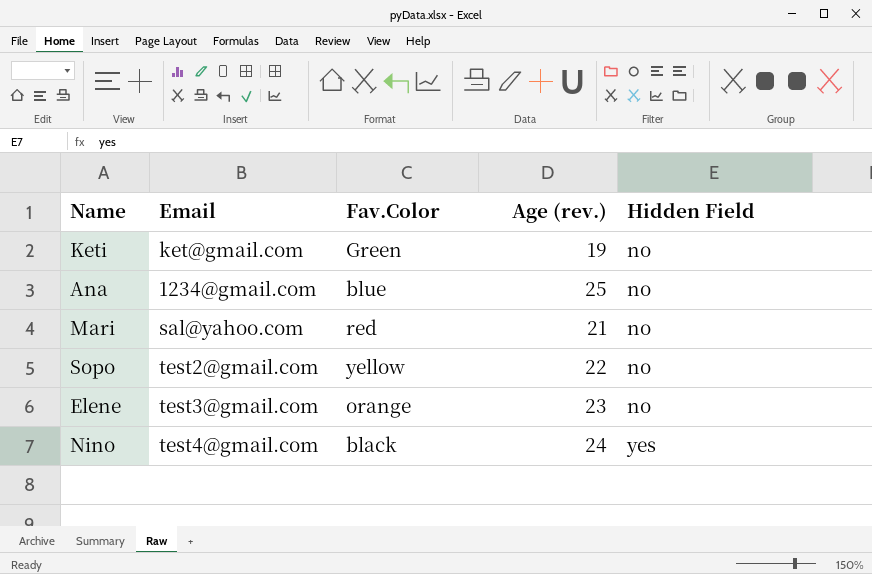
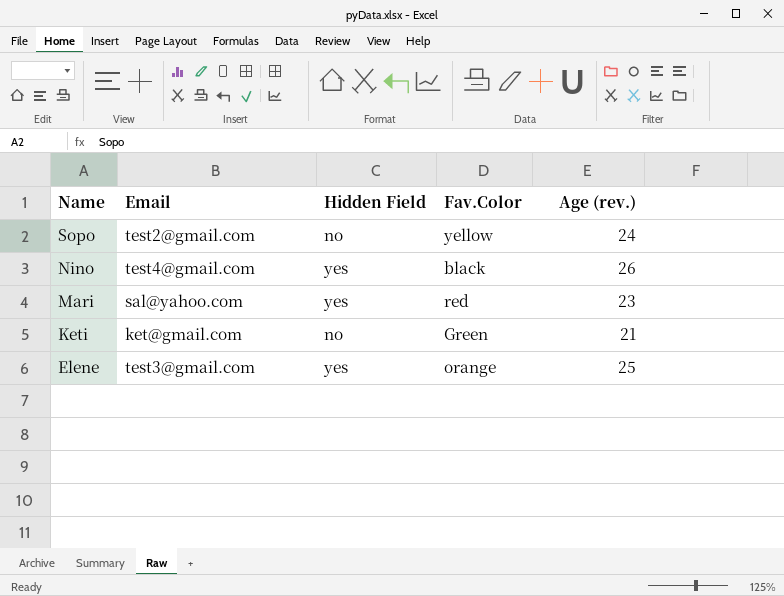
row order: Hidden Field ascending -> Name descending
column Hidden Field | position: 5 -> 3
row Ana: 1234@gmail.com | blue | 25 | no -> none
Sopo | Age (rev.): 22 -> 24
Nino | Age (rev.): 24 -> 26
Mari | Hidden Field: no -> yes
Mari | Age (rev.): 21 -> 23
Keti | Age (rev.): 19 -> 21
Elene | Hidden Field: no -> yes
Elene | Age (rev.): 23 -> 25

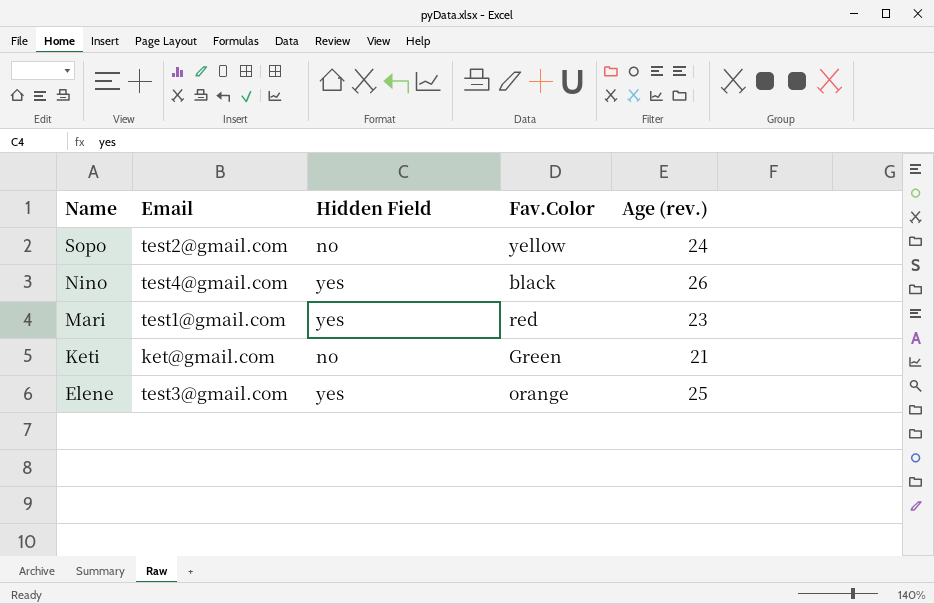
Mari | Email: sal@yahoo.com -> test1@gmail.com

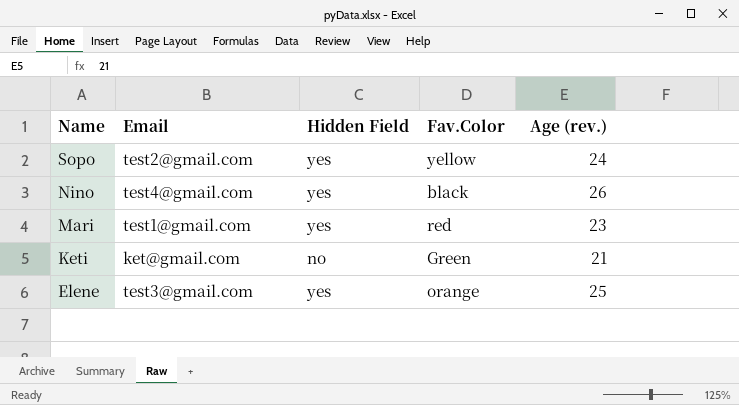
Sopo | Hidden Field: no -> yes

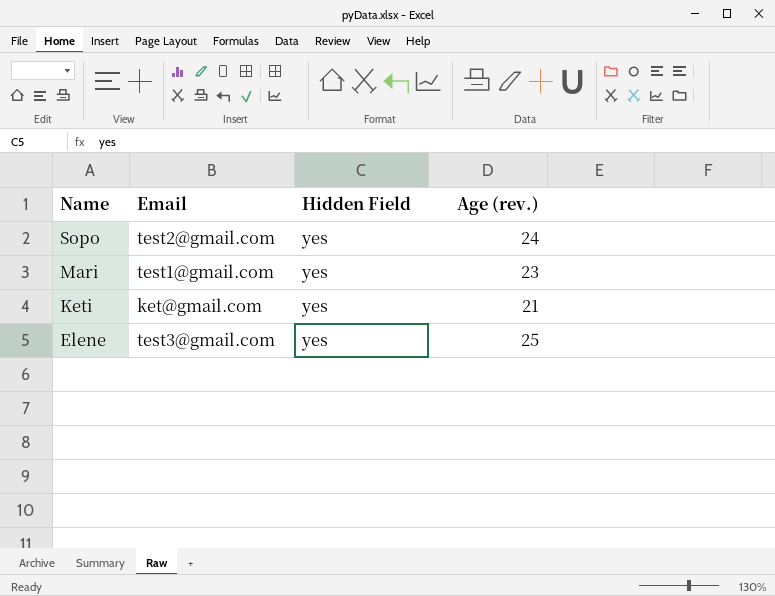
column Fav.Color | position: 4 -> none
row Nino: test4@gmail.com | yes | black | 26 -> none
Keti | Hidden Field: no -> yes

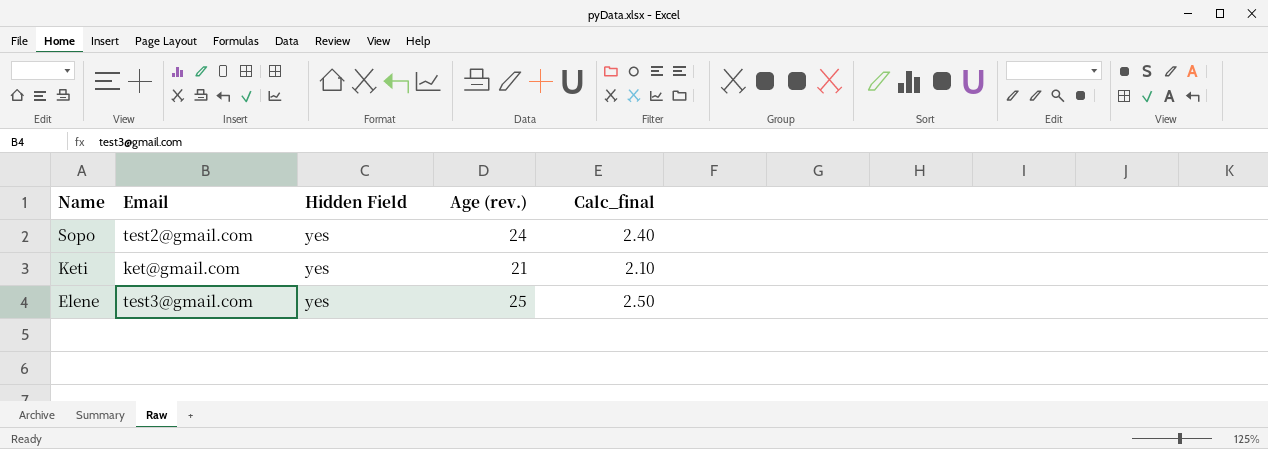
column Calc_final | formula: none -> [Age (rev.)] * 0.1
row Mari: test1@gmail.com | yes | 23 -> none

